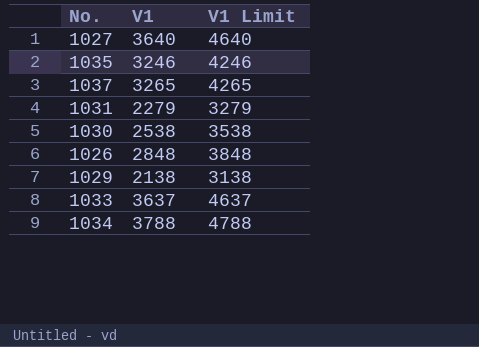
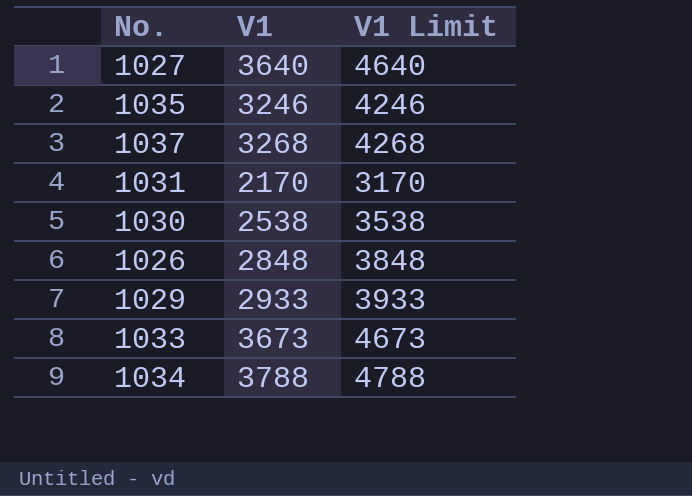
1037 | V1: 3265 -> 3268
1037 | V1 Limit: 4265 -> 4268
1031 | V1: 2279 -> 2170
1031 | V1 Limit: 3279 -> 3170
1029 | V1: 2138 -> 2933
1029 | V1 Limit: 3138 -> 3933
1033 | V1: 3637 -> 3673
1033 | V1 Limit: 4637 -> 4673

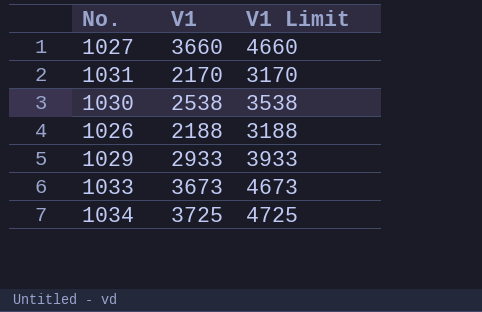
row 1035: 3246 | 4246 -> none
row 1037: 3268 | 4268 -> none
1027 | V1: 3640 -> 3660
1027 | V1 Limit: 4640 -> 4660
1026 | V1: 2848 -> 2188
1026 | V1 Limit: 3848 -> 3188
1034 | V1: 3788 -> 3725
1034 | V1 Limit: 4788 -> 4725

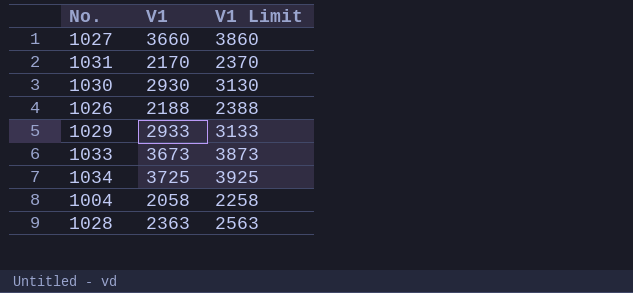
column V1 Limit | formula: [V1] + 1000 -> [V1] + 200
1030 | V1: 2538 -> 2930
row 1004: none -> 2058 | 2258
row 1028: none -> 2363 | 2563

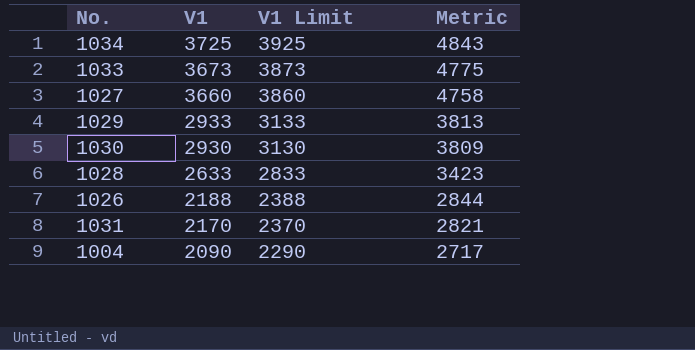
row order: none -> V1 descending
column Metric | formula: none -> [V1] * 1.3
1028 | V1: 2363 -> 2633
1028 | V1 Limit: 2563 -> 2833
1004 | V1: 2058 -> 2090
1004 | V1 Limit: 2258 -> 2290

